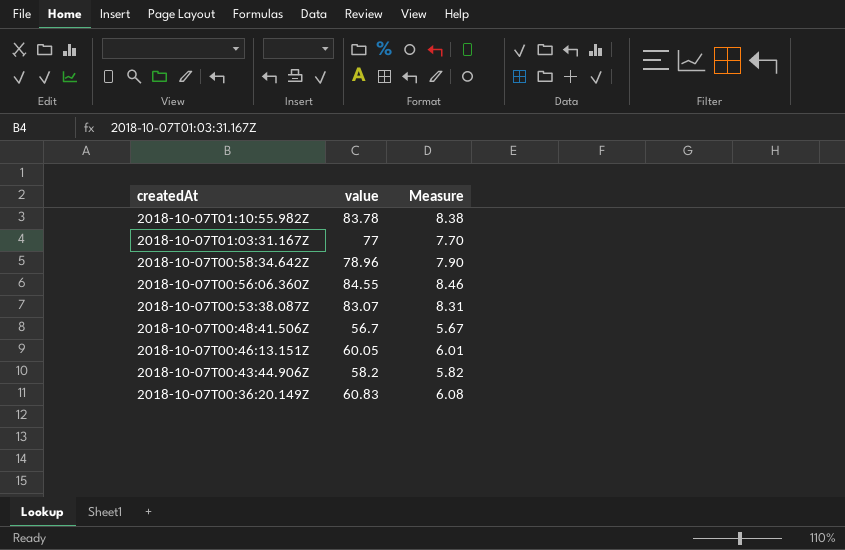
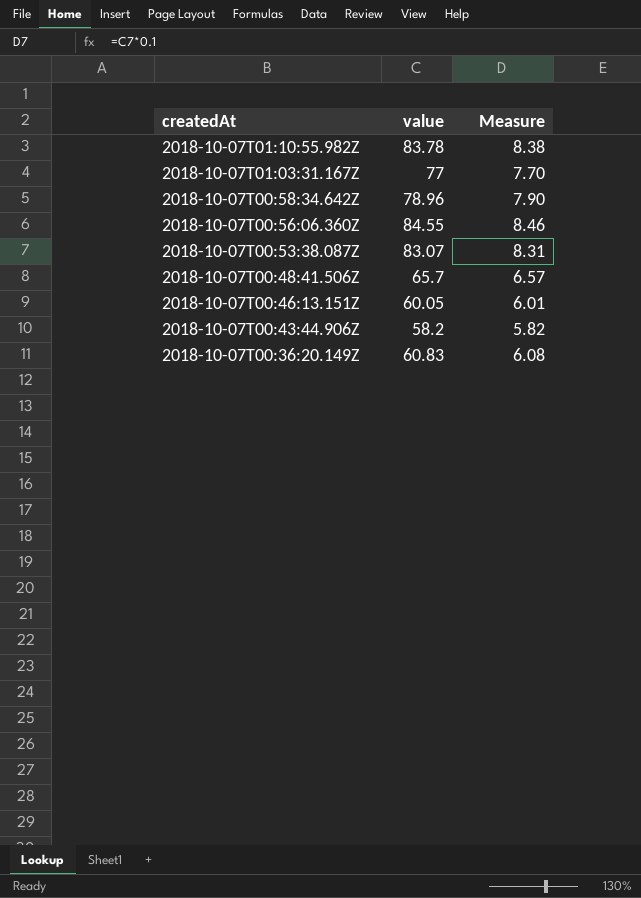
2018-10-07T00:48:41.506Z | value: 56.7 -> 65.7
2018-10-07T00:48:41.506Z | Measure: 5.67 -> 6.57

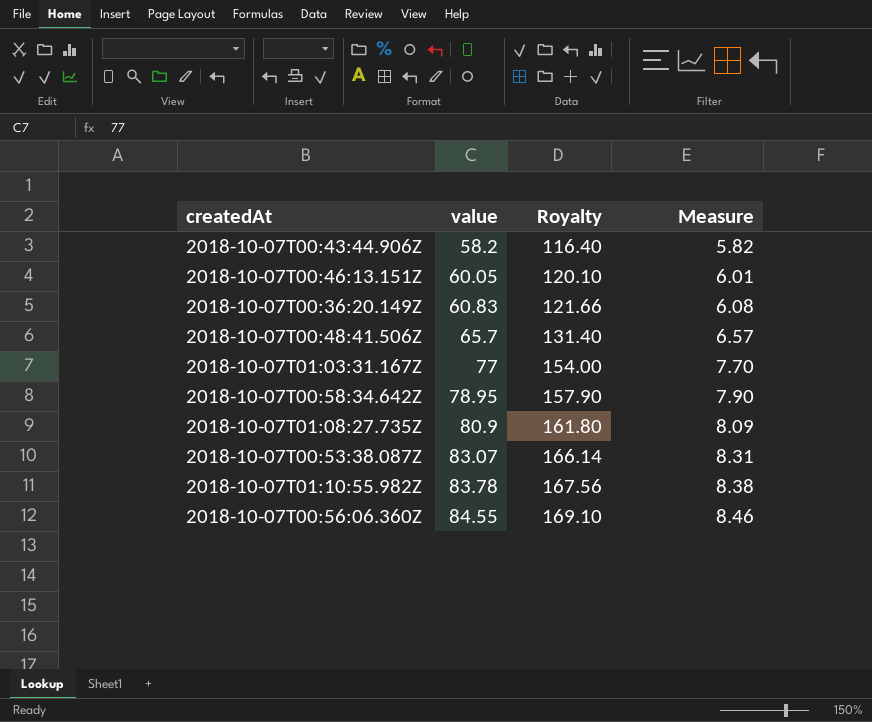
row order: createdAt descending -> value ascending
column Royalty | formula: none -> [value] * 2
2018-10-07T00:58:34.642Z | value: 78.96 -> 78.95
row 2018-10-07T01:08:27.735Z: none -> 80.9 | 161.80 | 8.09

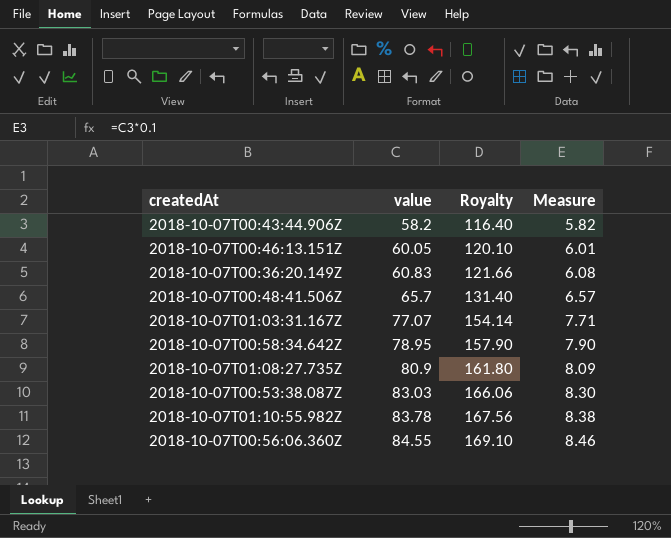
2018-10-07T01:03:31.167Z | value: 77 -> 77.07
2018-10-07T01:03:31.167Z | Royalty: 154.00 -> 154.14
2018-10-07T01:03:31.167Z | Measure: 7.70 -> 7.71
2018-10-07T00:53:38.087Z | value: 83.07 -> 83.03
2018-10-07T00:53:38.087Z | Royalty: 166.14 -> 166.06
2018-10-07T00:53:38.087Z | Measure: 8.31 -> 8.30

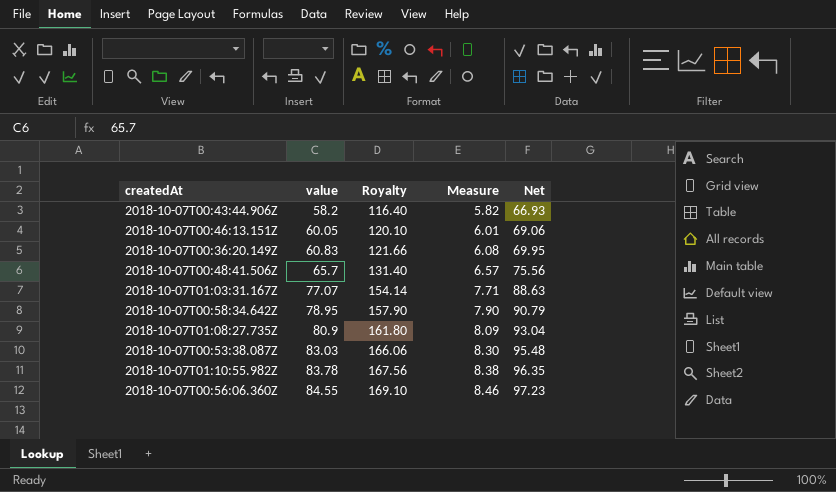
column Net | formula: none -> [value] * 1.15

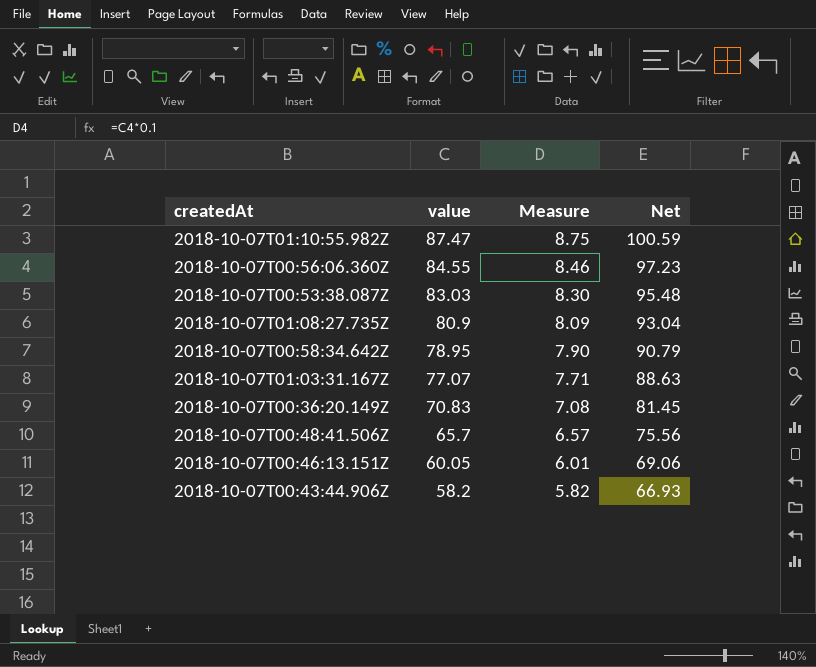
row order: value ascending -> value descending
column Royalty | formula: [value] * 2 -> none
2018-10-07T01:10:55.982Z | value: 83.78 -> 87.47
2018-10-07T01:10:55.982Z | Measure: 8.38 -> 8.75
2018-10-07T01:10:55.982Z | Net: 96.35 -> 100.59
2018-10-07T00:36:20.149Z | value: 60.83 -> 70.83
2018-10-07T00:36:20.149Z | Measure: 6.08 -> 7.08
2018-10-07T00:36:20.149Z | Net: 69.95 -> 81.45

